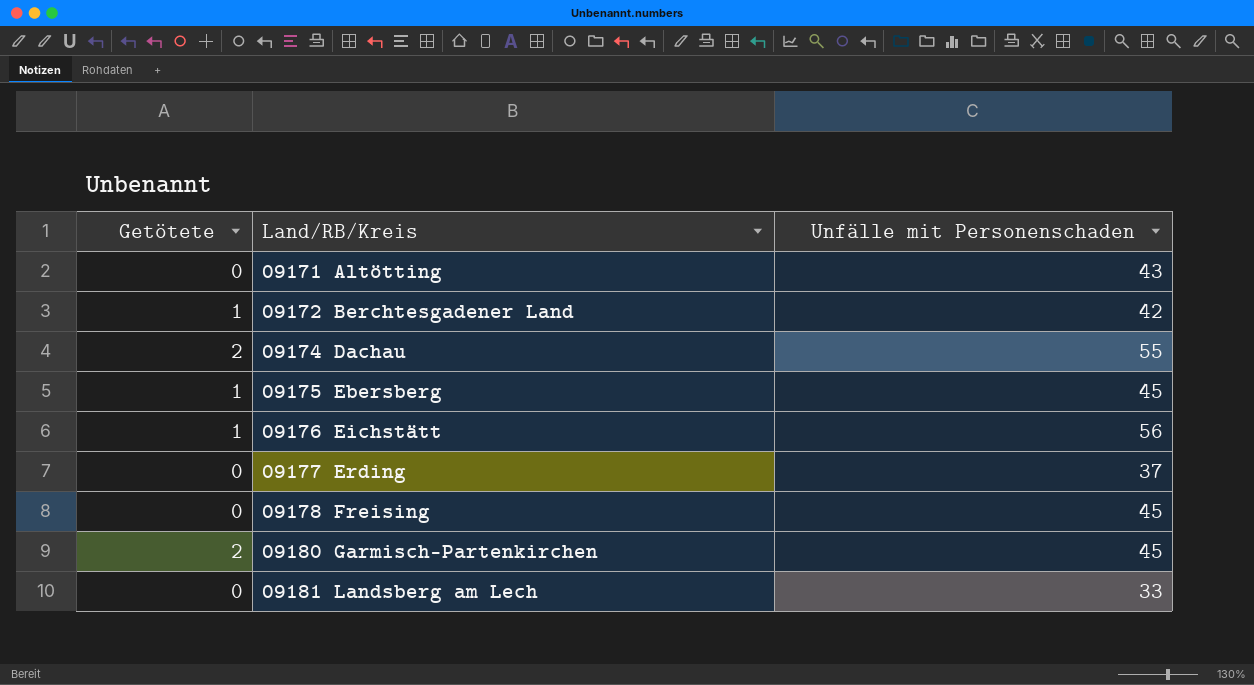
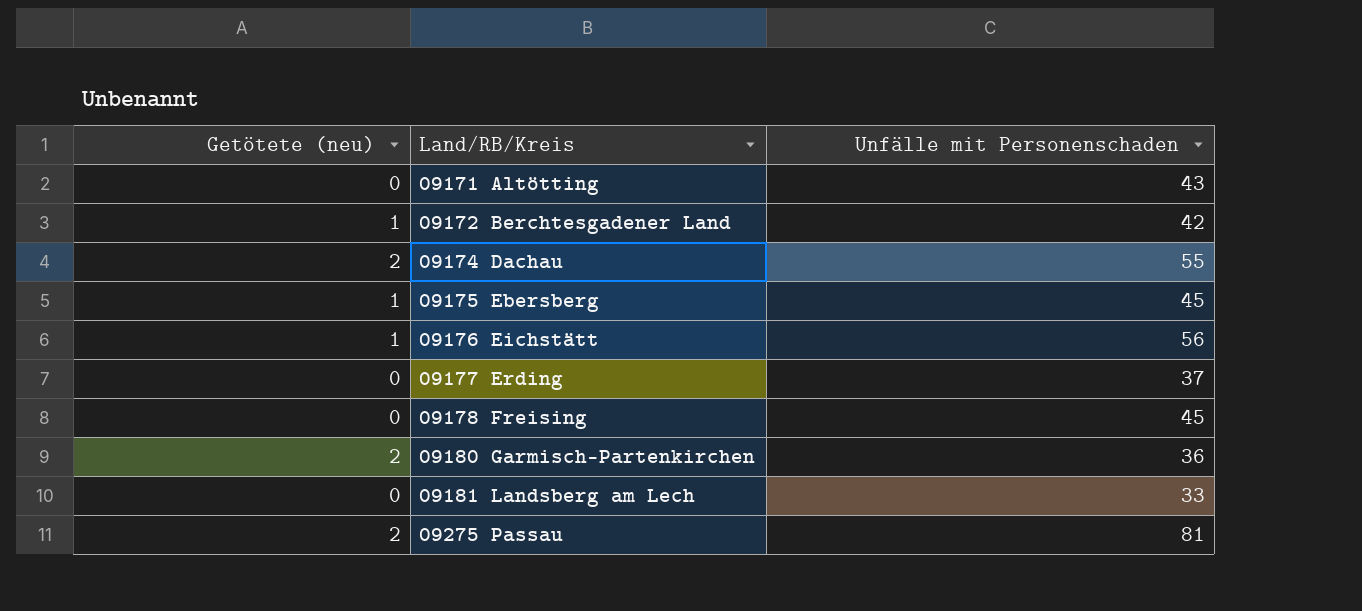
column name: Getötete -> Getötete (neu)
09180 Garmisch-Partenkirchen | Unfälle mit Personenschaden: 45 -> 36
row 09275 Passau: none -> 2 | 81

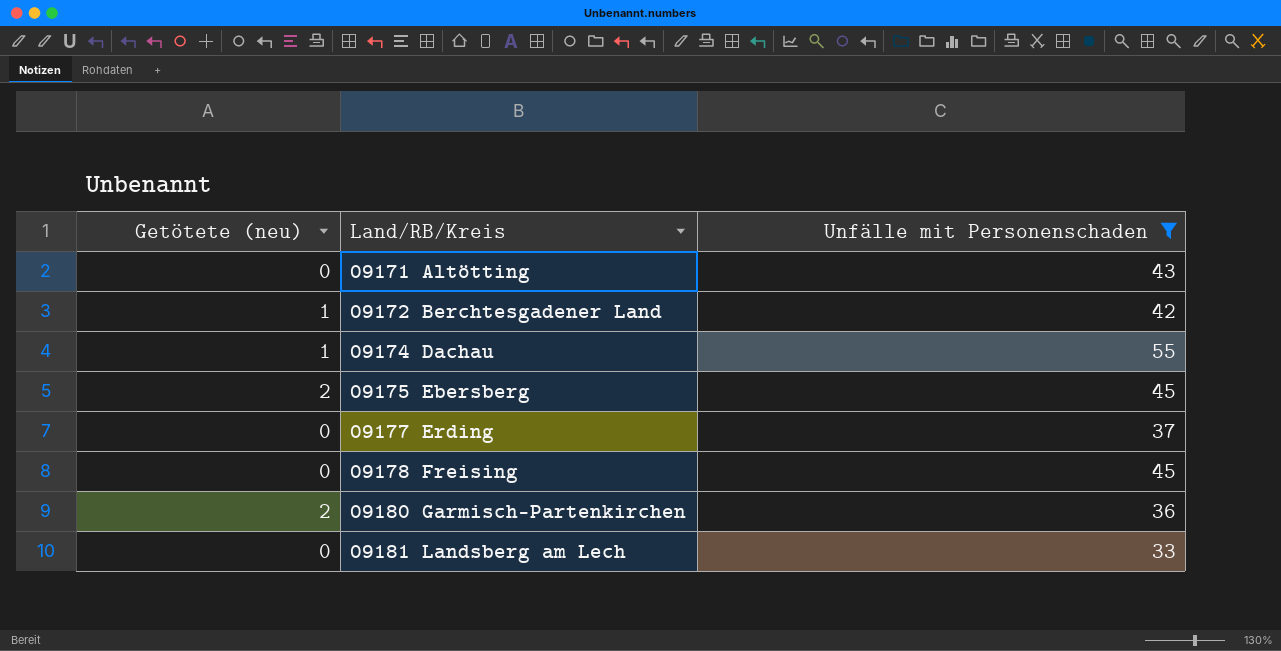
filter: none -> Unfälle mit Personenschaden <= 55
09174 Dachau | Getötete (neu): 2 -> 1
09175 Ebersberg | Getötete (neu): 1 -> 2

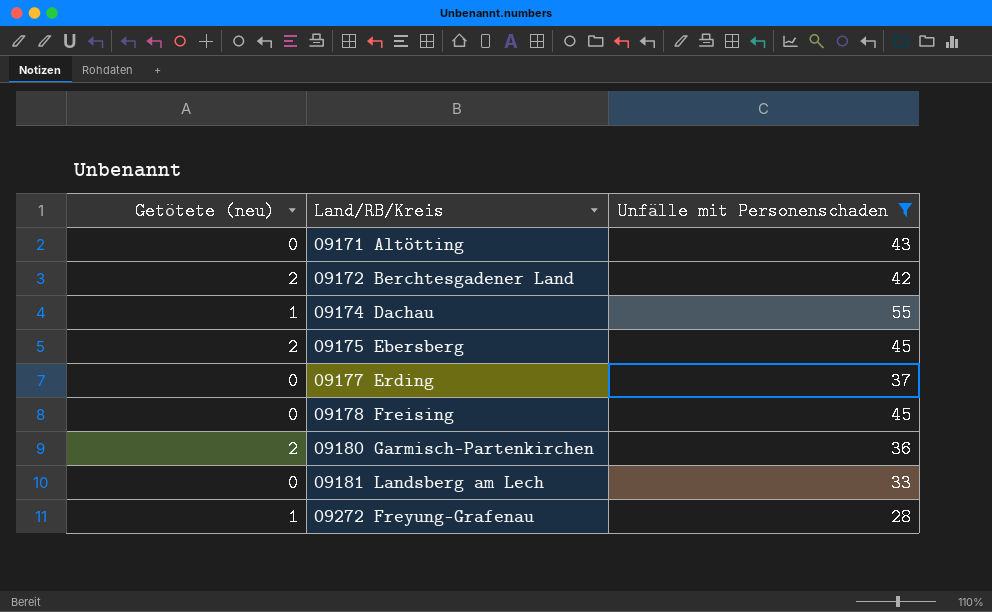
09172 Berchtesgadener Land | Getötete (neu): 1 -> 2
row 09272 Freyung-Grafenau: none -> 1 | 28

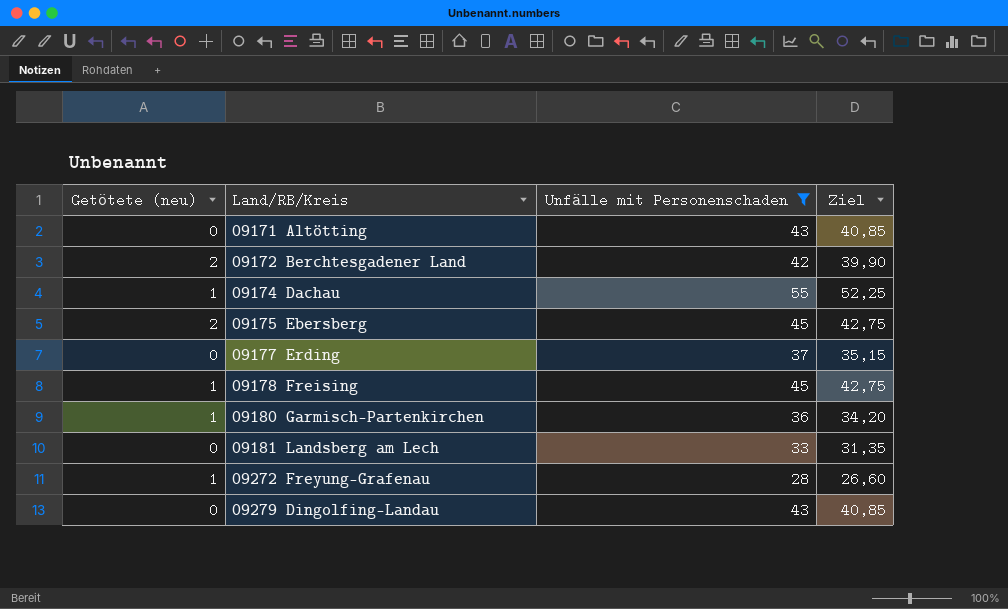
column Ziel | formula: none -> [Unfälle mit Personenschaden] * 0,95
09178 Freising | Getötete (neu): 0 -> 1
09180 Garmisch-Partenkirchen | Getötete (neu): 2 -> 1
row 09279 Dingolfing-Landau: none -> 0 | 43 | 40,85

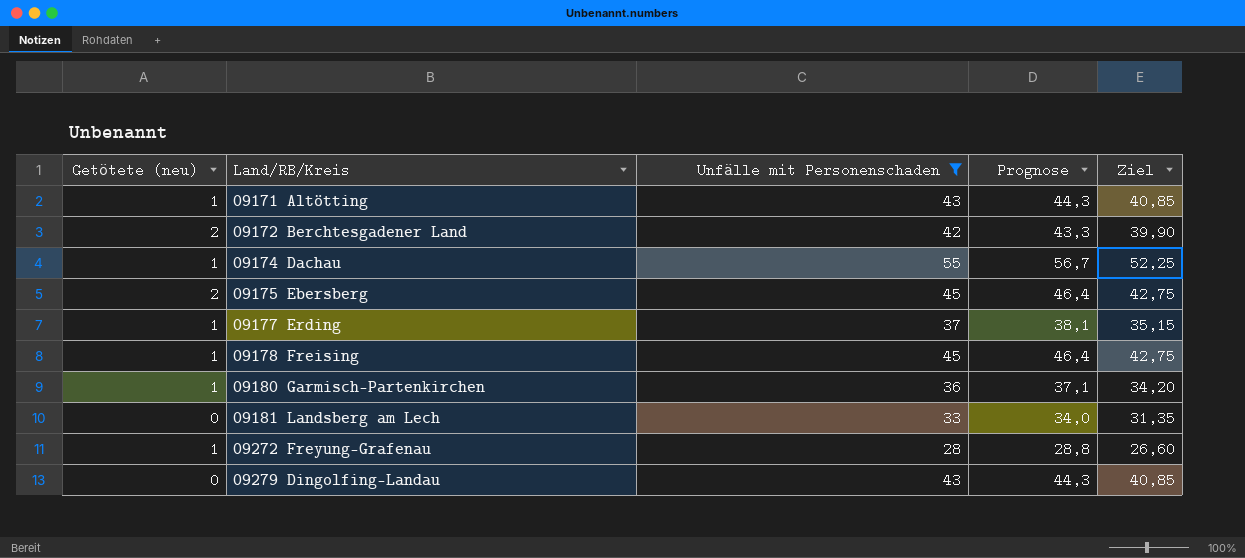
column Prognose | formula: none -> [Unfälle mit Personenschaden] * 1,03
09171 Altötting | Getötete (neu): 0 -> 1
09177 Erding | Getötete (neu): 0 -> 1

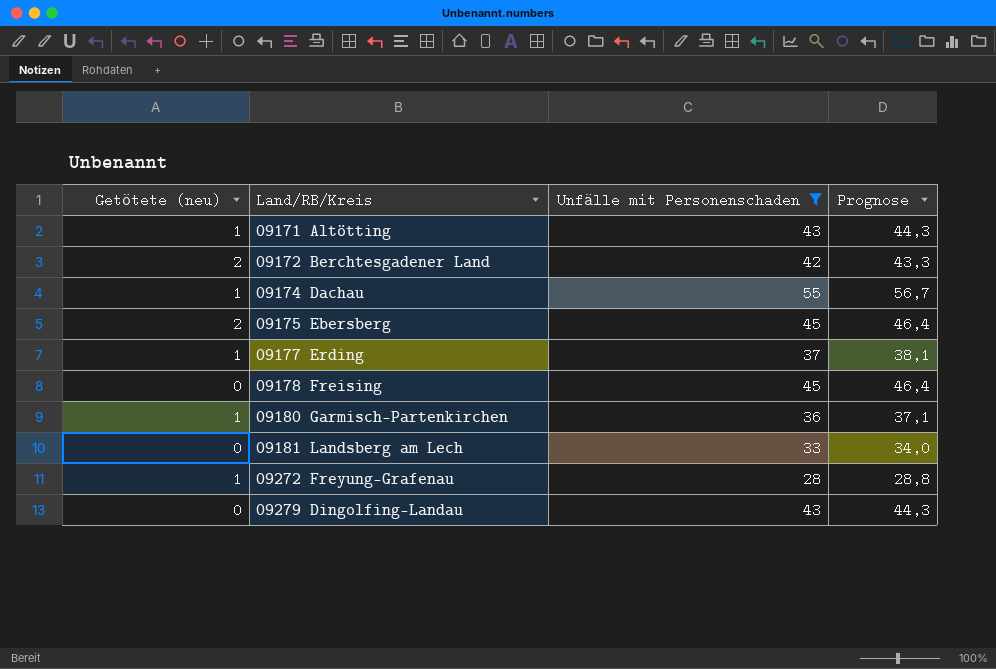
column Ziel | formula: [Unfälle mit Personenschaden] * 0,95 -> none
09178 Freising | Getötete (neu): 1 -> 0

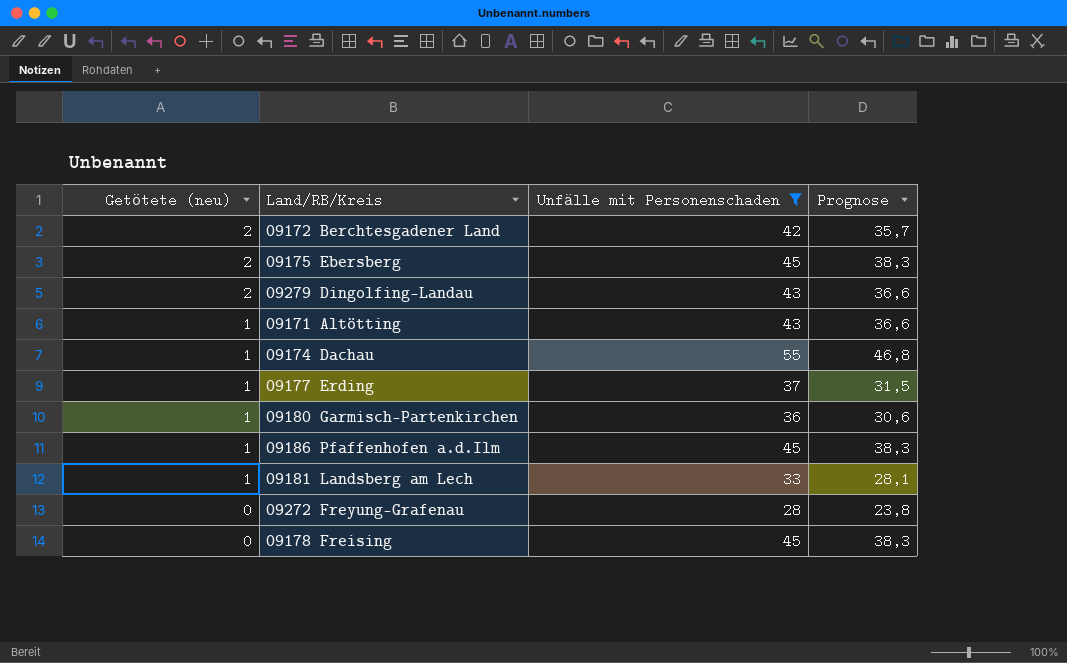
row order: Land/RB/Kreis ascending -> Getötete (neu) descending
column Prognose | formula: [Unfälle mit Personenschaden] * 1,03 -> [Unfälle mit Personenschaden] * 0,85
09279 Dingolfing-Landau | Getötete (neu): 0 -> 2
row 09186 Pfaffenhofen a.d.Ilm: none -> 1 | 45 | 38,3
09181 Landsberg am Lech | Getötete (neu): 0 -> 1
09272 Freyung-Grafenau | Getötete (neu): 1 -> 0

